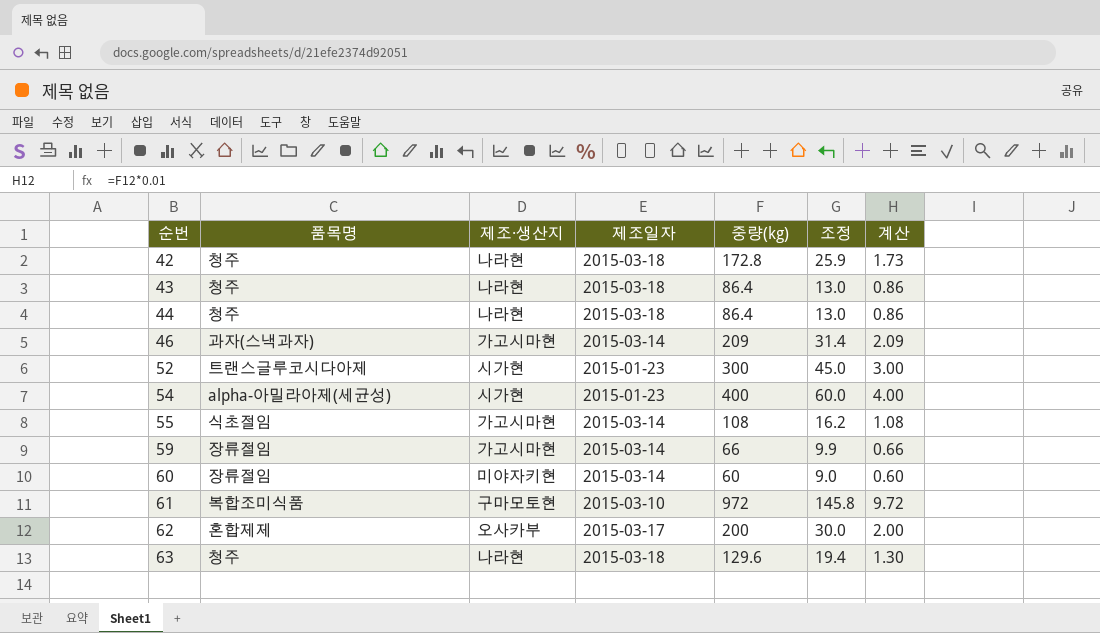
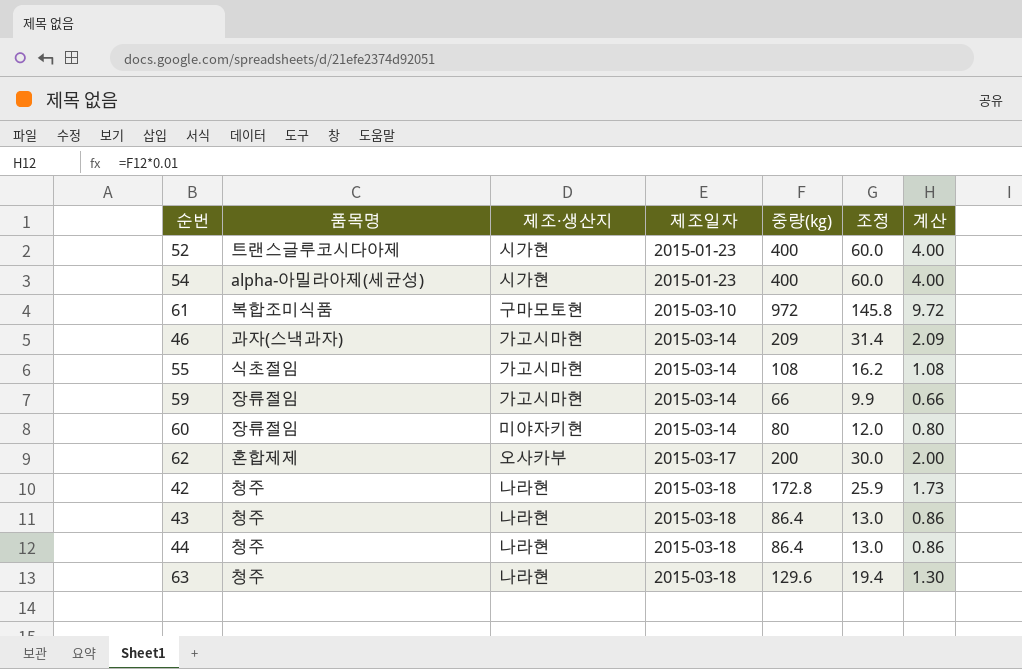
row order: 순번 ascending -> 제조일자 ascending
52 | 중량(kg): 300 -> 400
52 | 조정: 45.0 -> 60.0
52 | 계산: 3.00 -> 4.00
60 | 중량(kg): 60 -> 80
60 | 조정: 9.0 -> 12.0
60 | 계산: 0.60 -> 0.80

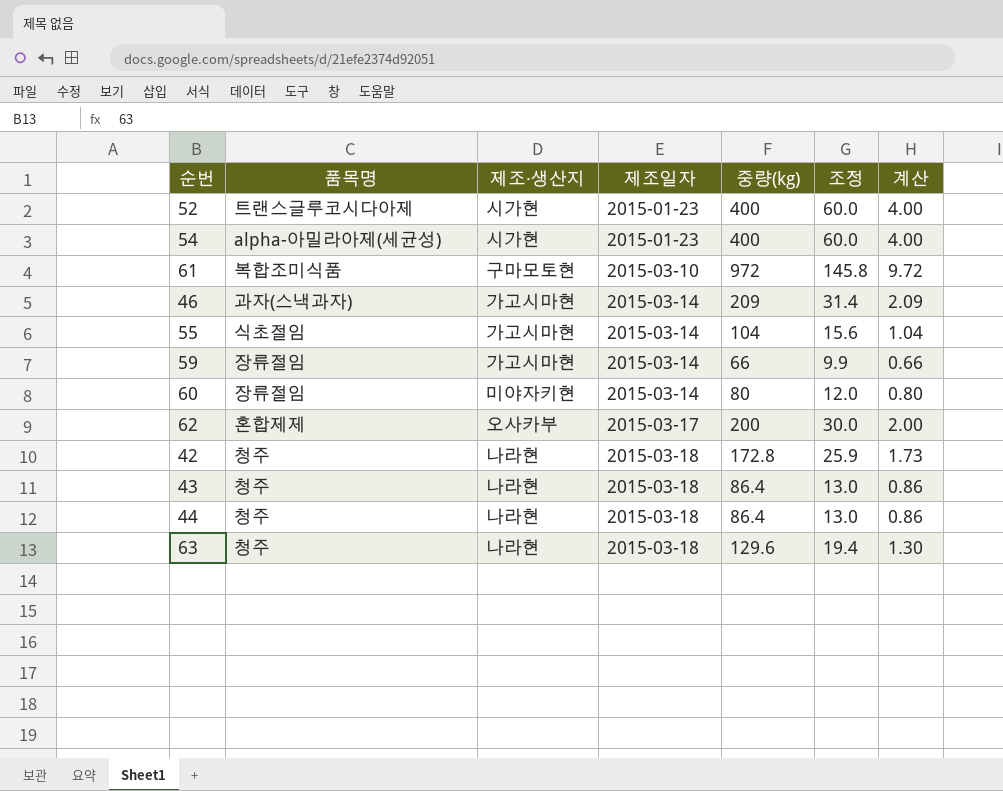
55 | 중량(kg): 108 -> 104
55 | 조정: 16.2 -> 15.6
55 | 계산: 1.08 -> 1.04

